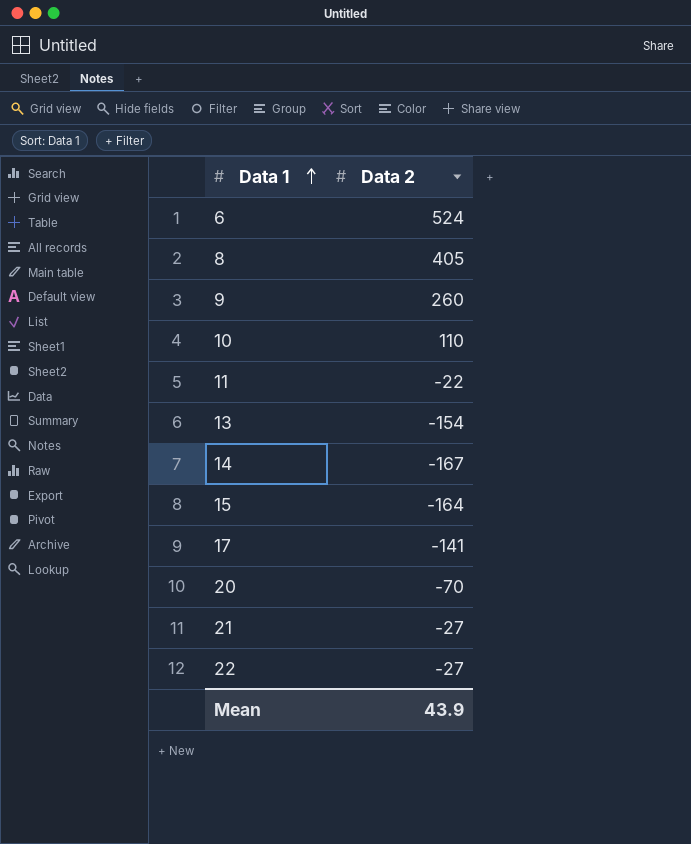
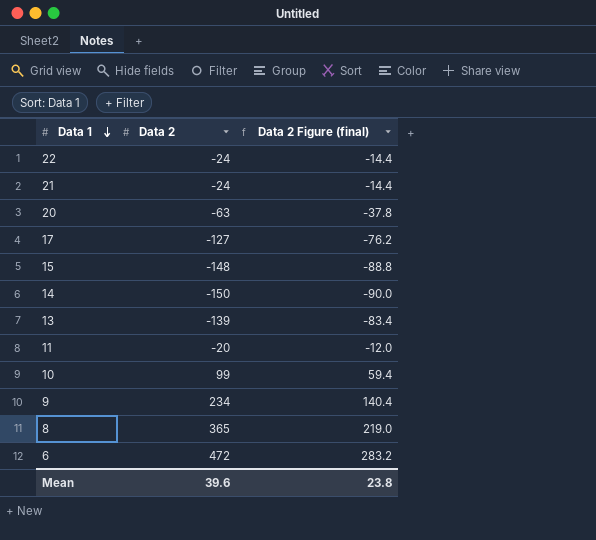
row order: Data 1 ascending -> Data 1 descending
column Data 2 Figure (final) | formula: none -> [Data 2] * 0.6
22 | Data 2: -27 -> -24
21 | Data 2: -27 -> -24
20 | Data 2: -70 -> -63
17 | Data 2: -141 -> -127
15 | Data 2: -164 -> -148
14 | Data 2: -167 -> -150
13 | Data 2: -154 -> -139
11 | Data 2: -22 -> -20
10 | Data 2: 110 -> 99
9 | Data 2: 260 -> 234
8 | Data 2: 405 -> 365
6 | Data 2: 524 -> 472
Mean | Data 2: 43.9 -> 39.6

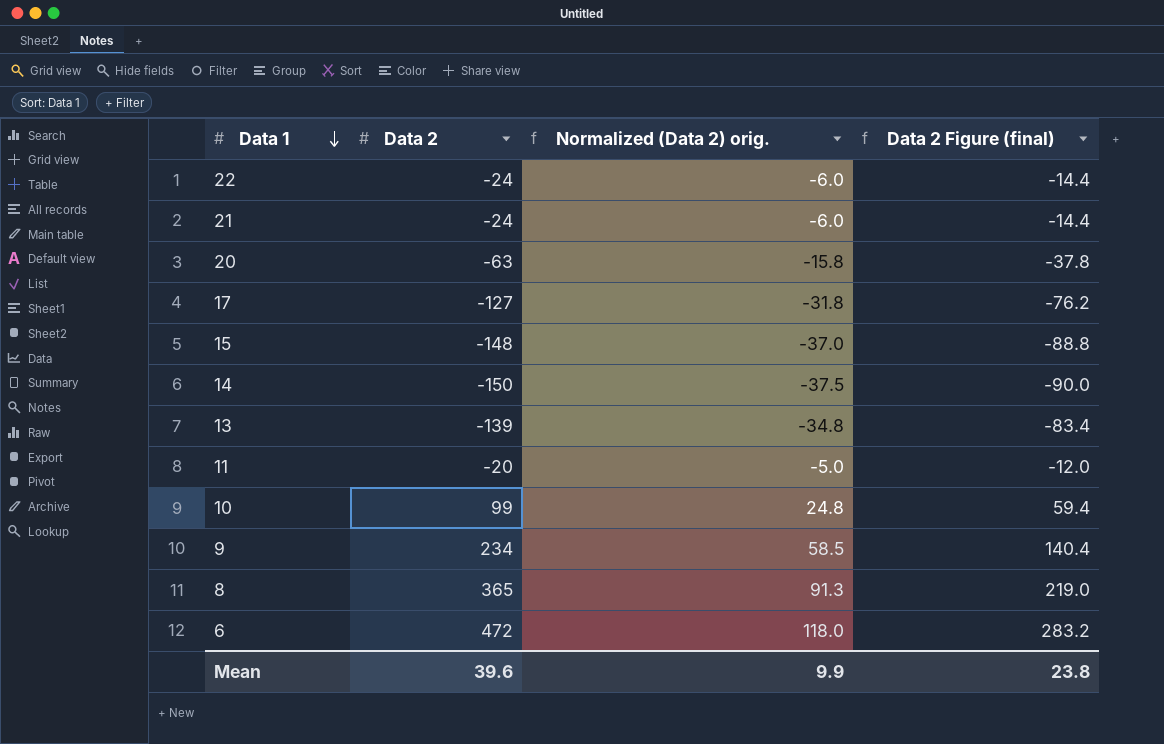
column Normalized (Data 2) orig. | formula: none -> [Data 2] * 0.25

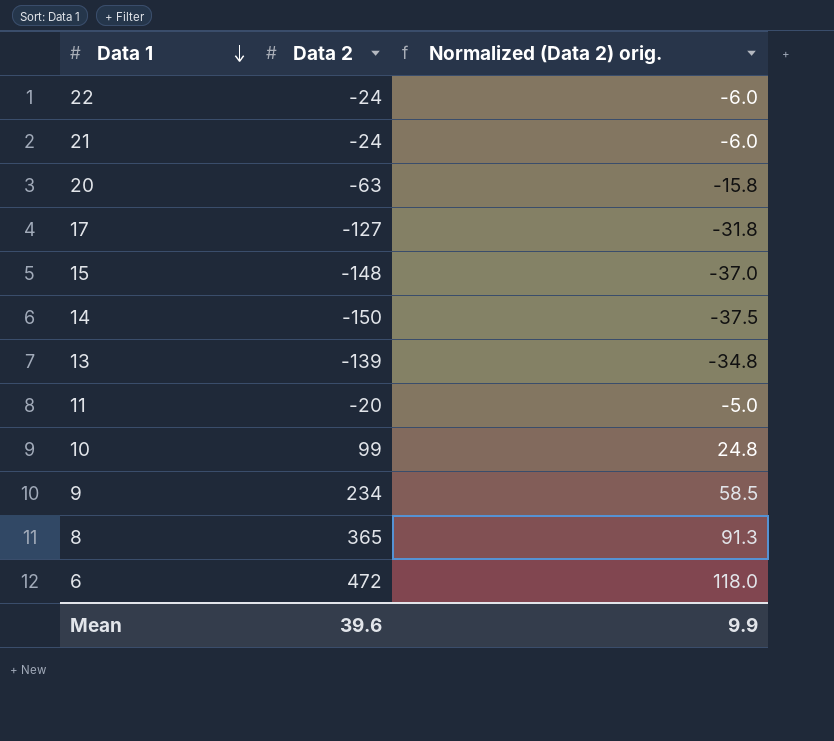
column Data 2 Figure (final) | formula: [Data 2] * 0.6 -> none

